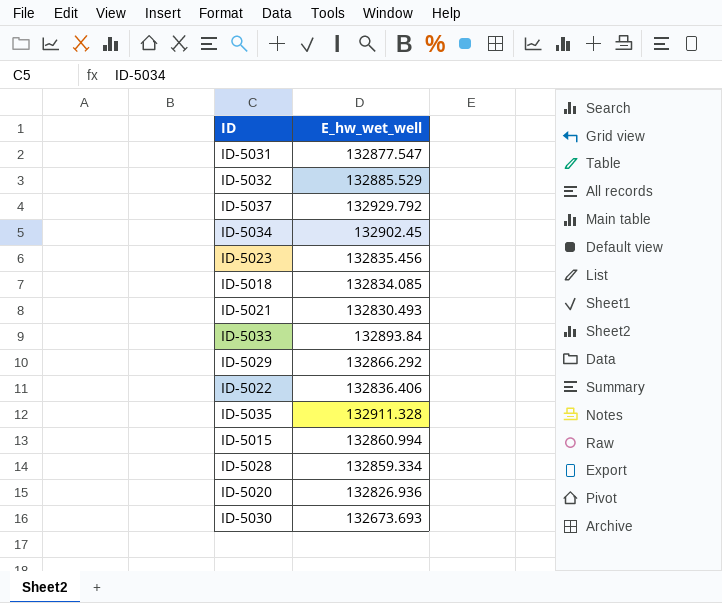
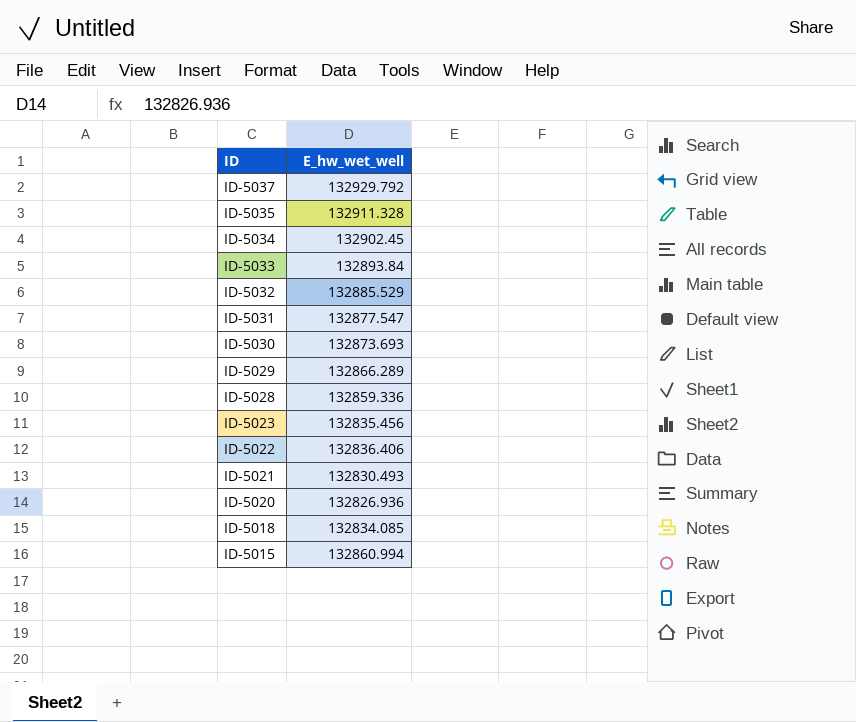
row order: none -> ID descending
ID-5030 | E_hw_wet_well: 132673.693 -> 132873.693
ID-5029 | E_hw_wet_well: 132866.292 -> 132866.289
ID-5028 | E_hw_wet_well: 132859.334 -> 132859.336

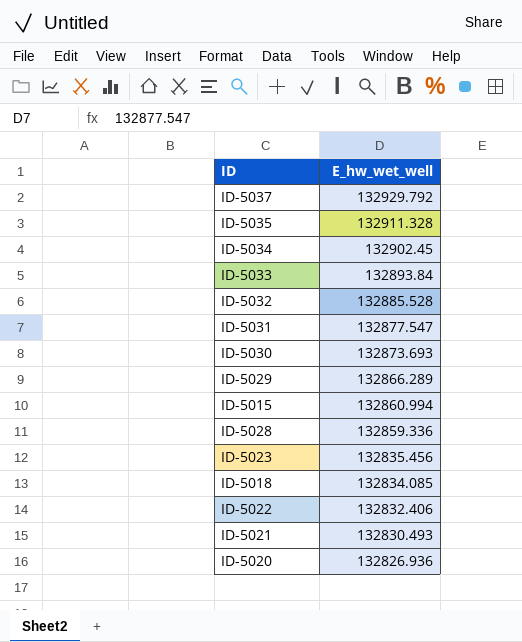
row order: ID descending -> E_hw_wet_well descending
ID-5032 | E_hw_wet_well: 132885.529 -> 132885.528
ID-5022 | E_hw_wet_well: 132836.406 -> 132832.406

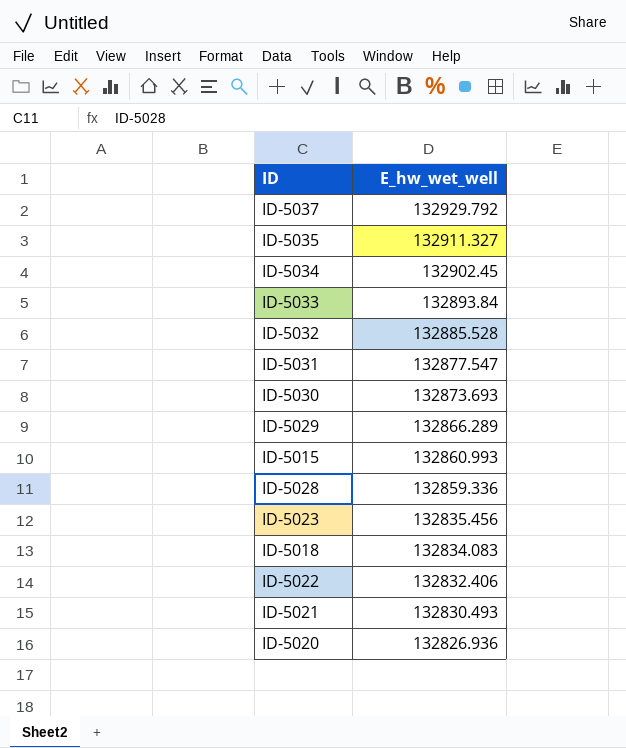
ID-5035 | E_hw_wet_well: 132911.328 -> 132911.327
ID-5015 | E_hw_wet_well: 132860.994 -> 132860.993
ID-5018 | E_hw_wet_well: 132834.085 -> 132834.083

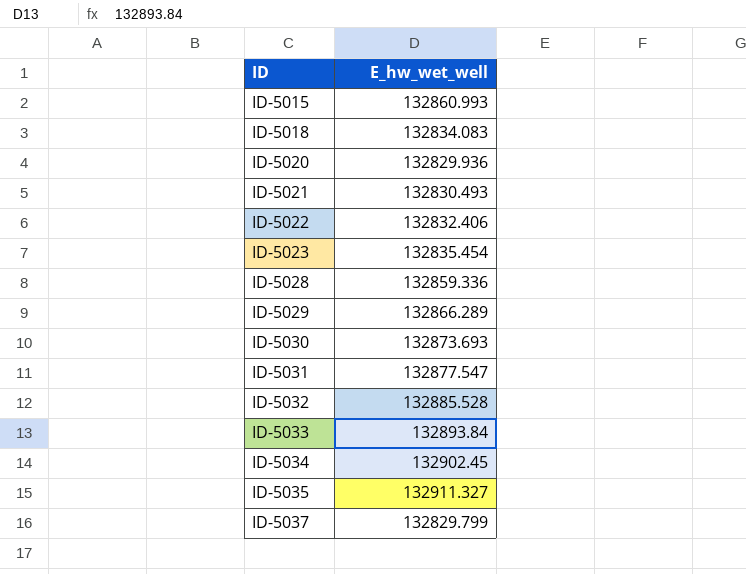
row order: E_hw_wet_well descending -> ID ascending
ID-5020 | E_hw_wet_well: 132826.936 -> 132829.936
ID-5023 | E_hw_wet_well: 132835.456 -> 132835.454
ID-5037 | E_hw_wet_well: 132929.792 -> 132829.799

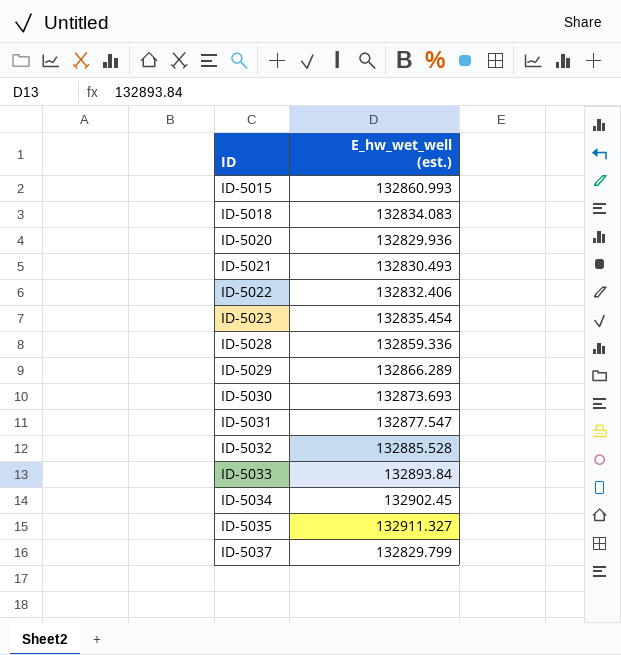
column name: E_hw_wet_well -> E_hw_wet_well (est.)

